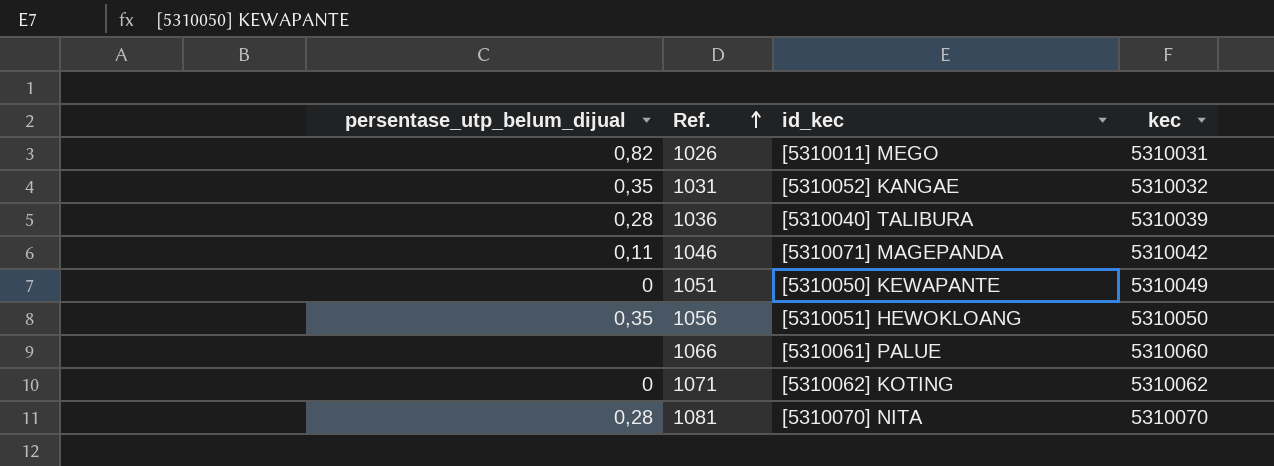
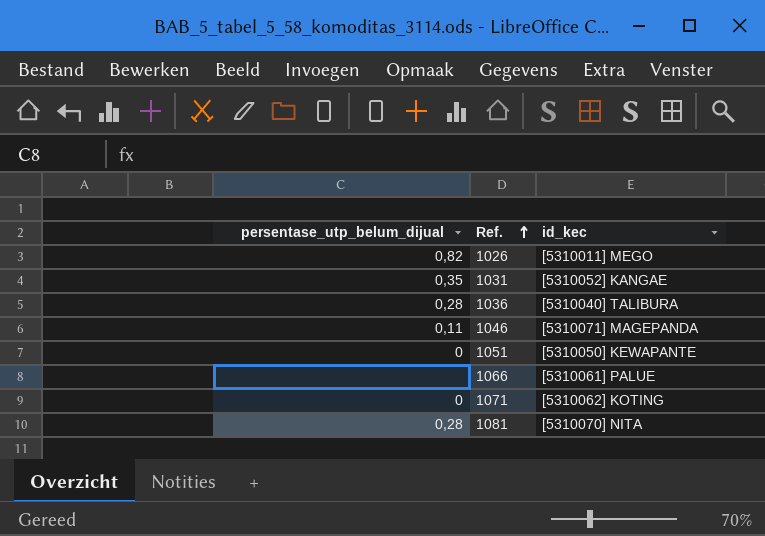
column kec | position: 4 -> none
row 1056: 0,35 | [5310051] HEWOKLOANG | 5310050 -> none

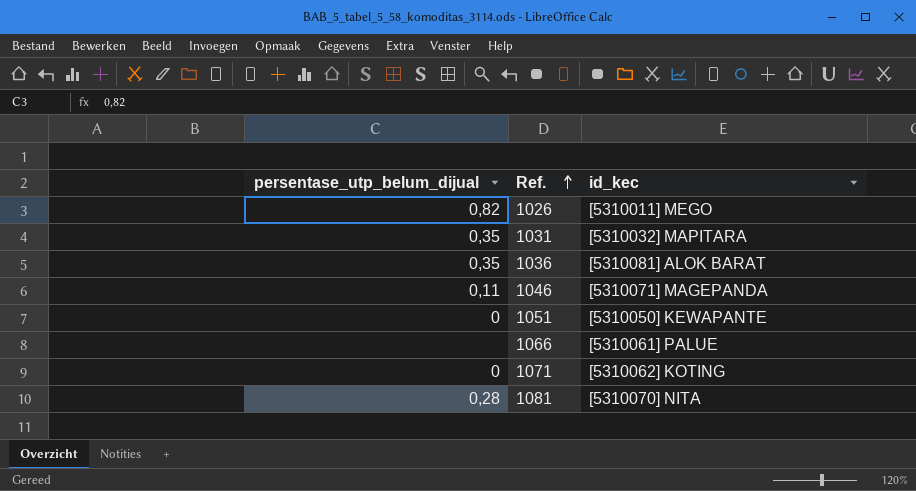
1031 | id_kec: [5310052] KANGAE -> [5310032] MAPITARA
1036 | persentase_utp_belum_dijual: 0,28 -> 0,35
1036 | id_kec: [5310040] TALIBURA -> [5310081] ALOK BARAT

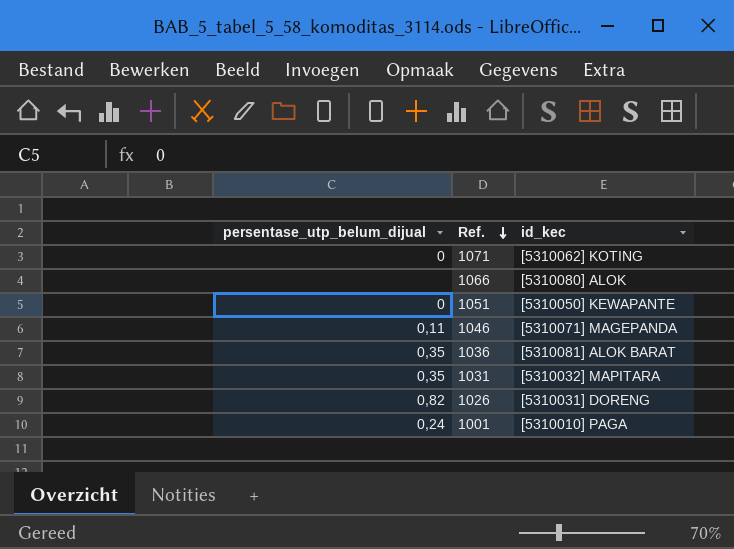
row order: Ref. ascending -> Ref. descending
row 1081: 0,28 | [5310070] NITA -> none
1066 | id_kec: [5310061] PALUE -> [5310080] ALOK
1026 | id_kec: [5310011] MEGO -> [5310031] DORENG
row 1001: none -> 0,24 | [5310010] PAGA

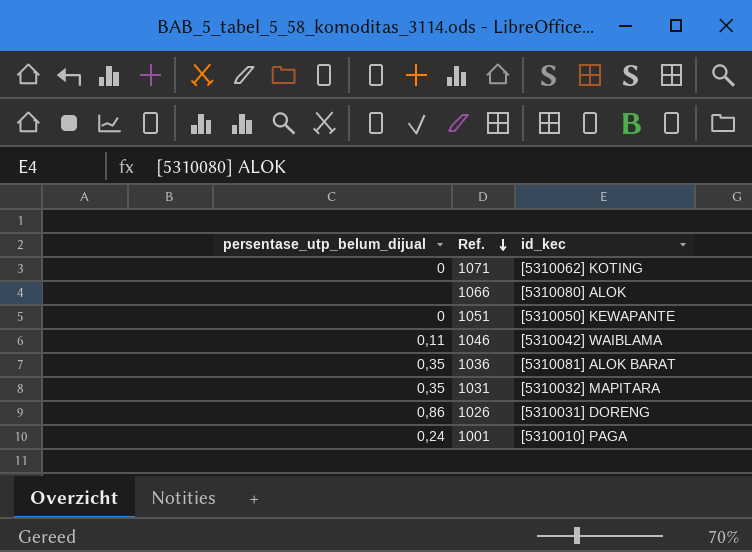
1046 | id_kec: [5310071] MAGEPANDA -> [5310042] WAIBLAMA
1026 | persentase_utp_belum_dijual: 0,82 -> 0,86

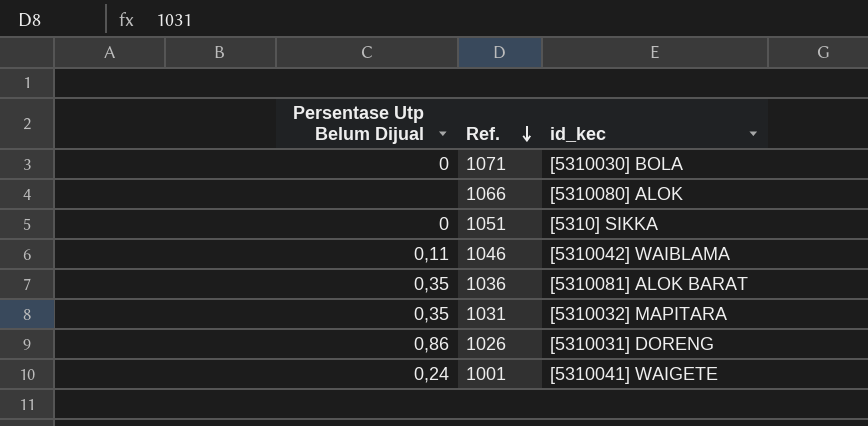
column name: persentase_utp_belum_dijual -> Persentase Utp Belum Dijual
1071 | id_kec: [5310062] KOTING -> [5310030] BOLA
1051 | id_kec: [5310050] KEWAPANTE -> [5310] SIKKA
1001 | id_kec: [5310010] PAGA -> [5310041] WAIGETE

